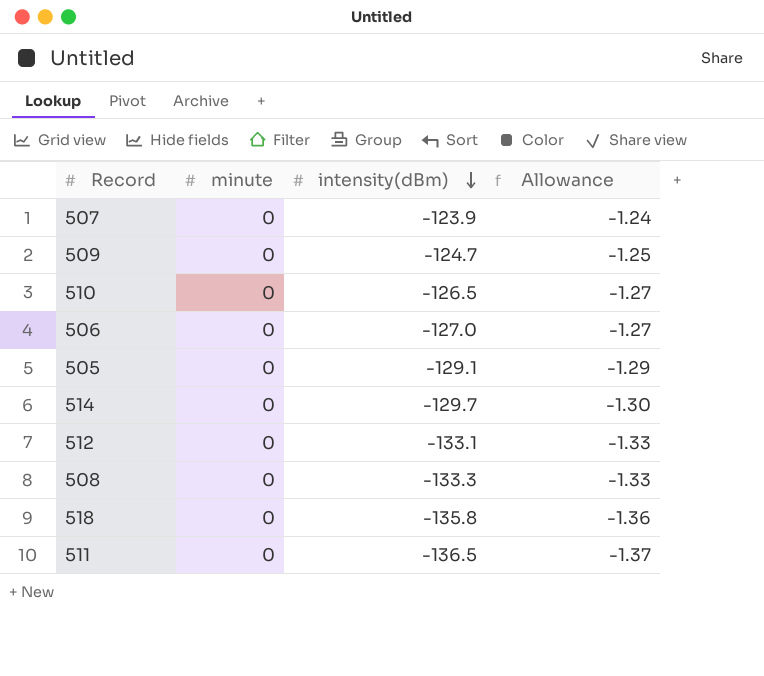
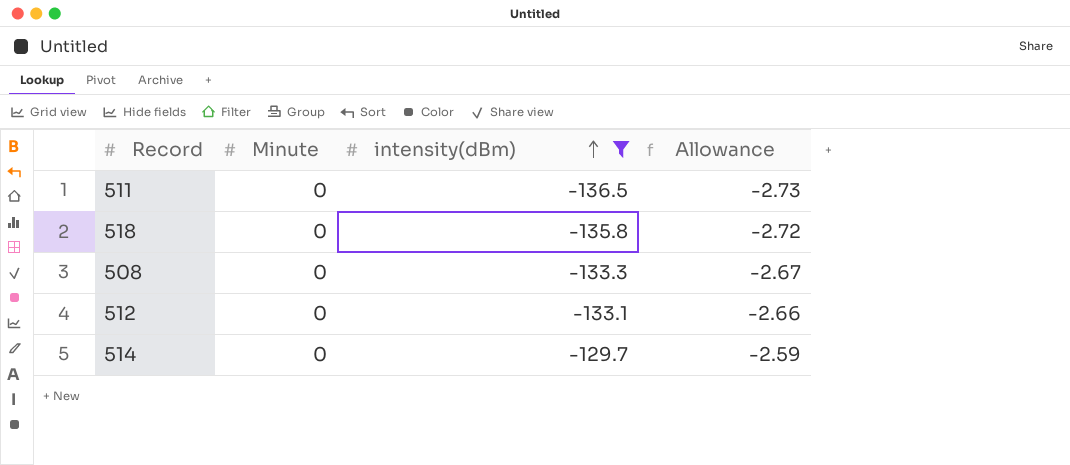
filter: none -> intensity(dBm) <= -129.7
row order: intensity(dBm) descending -> intensity(dBm) ascending
column name: minute -> Minute
column Allowance | formula: [intensity(dBm)] * 0.01 -> [intensity(dBm)] * 0.02

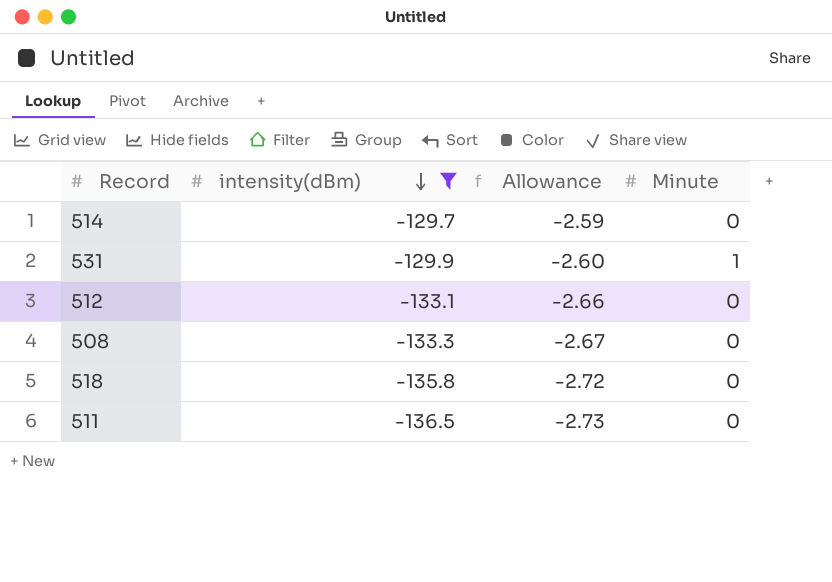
row order: intensity(dBm) ascending -> intensity(dBm) descending
column Minute | position: 2 -> 4
row 531: none -> -129.9 | -2.60 | 1

